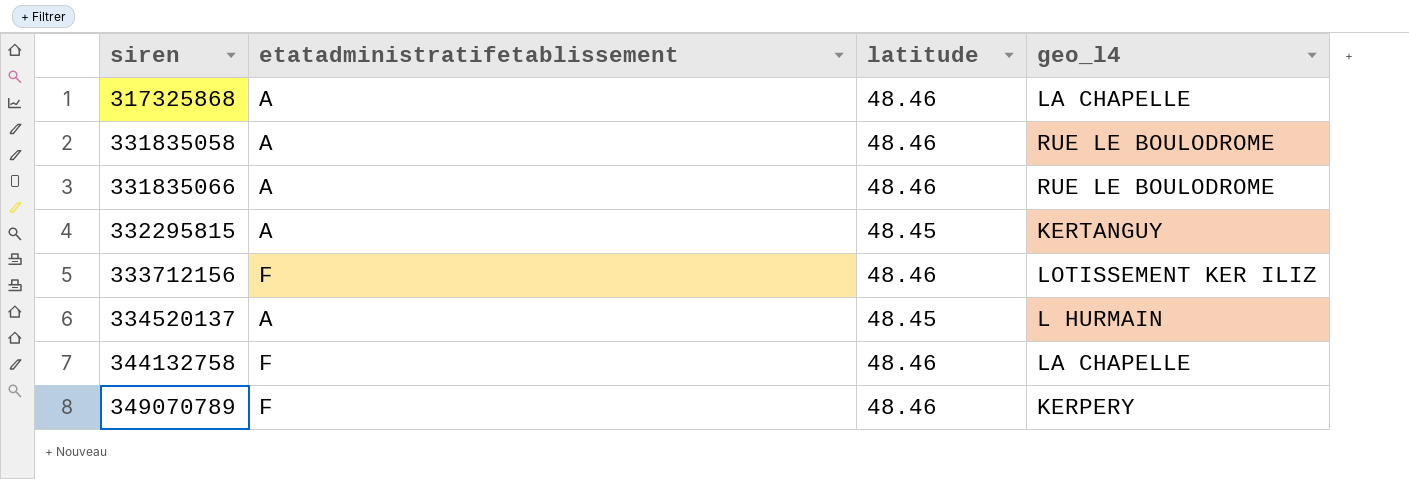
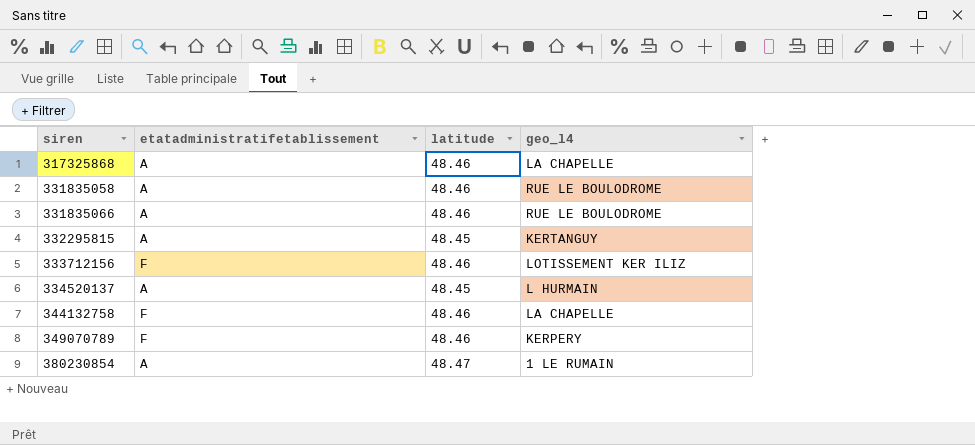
row 380230854: none -> A | 48.47 | 1 LE RUMAIN

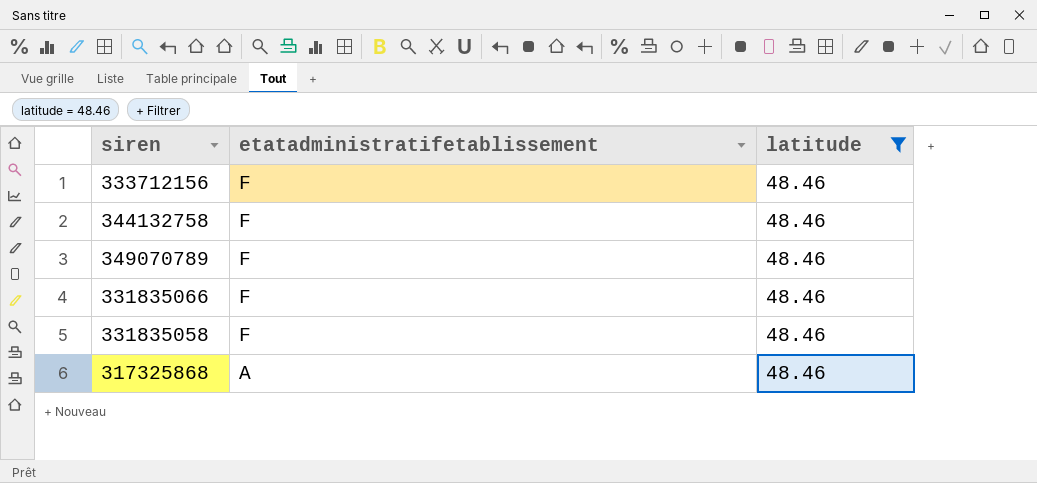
filter: none -> latitude = 48.46
row order: siren ascending -> etatadministratifetablissement descending
column geo_l4 | position: 4 -> none
331835066 | etatadministratifetablissement: A -> F
331835058 | etatadministratifetablissement: A -> F

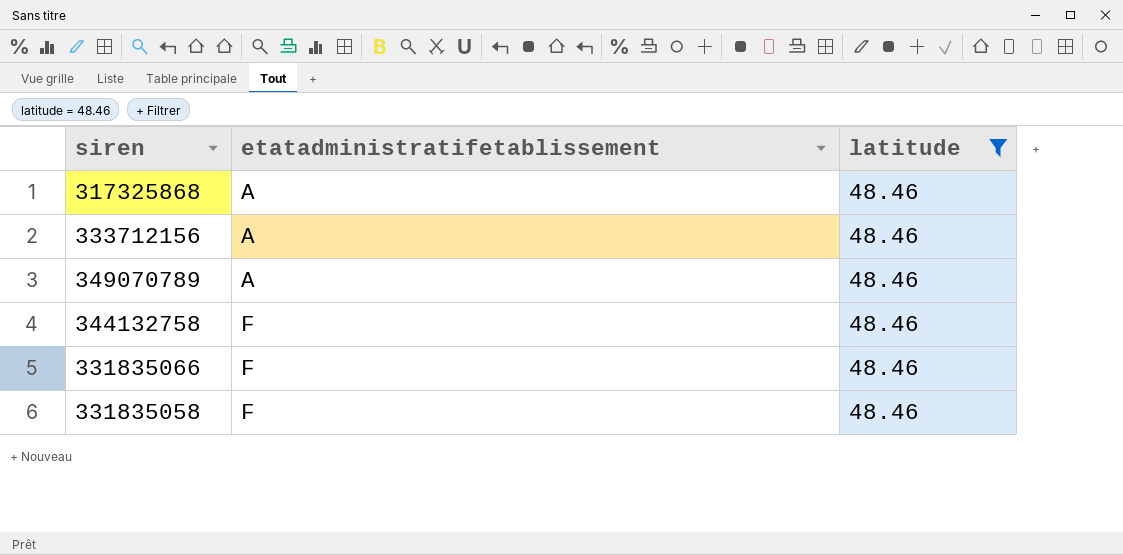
row order: etatadministratifetablissement descending -> etatadministratifetablissement ascending
333712156 | etatadministratifetablissement: F -> A
349070789 | etatadministratifetablissement: F -> A

